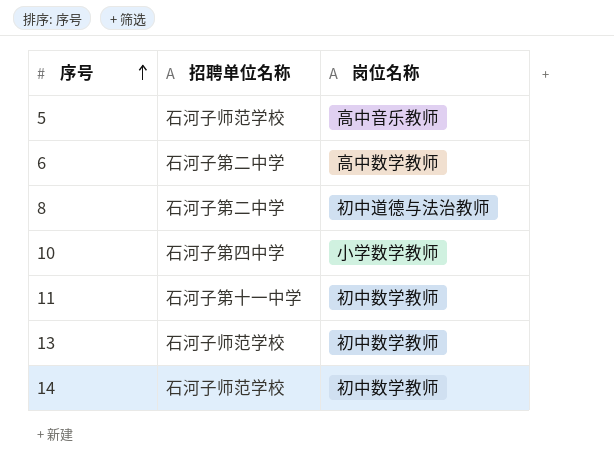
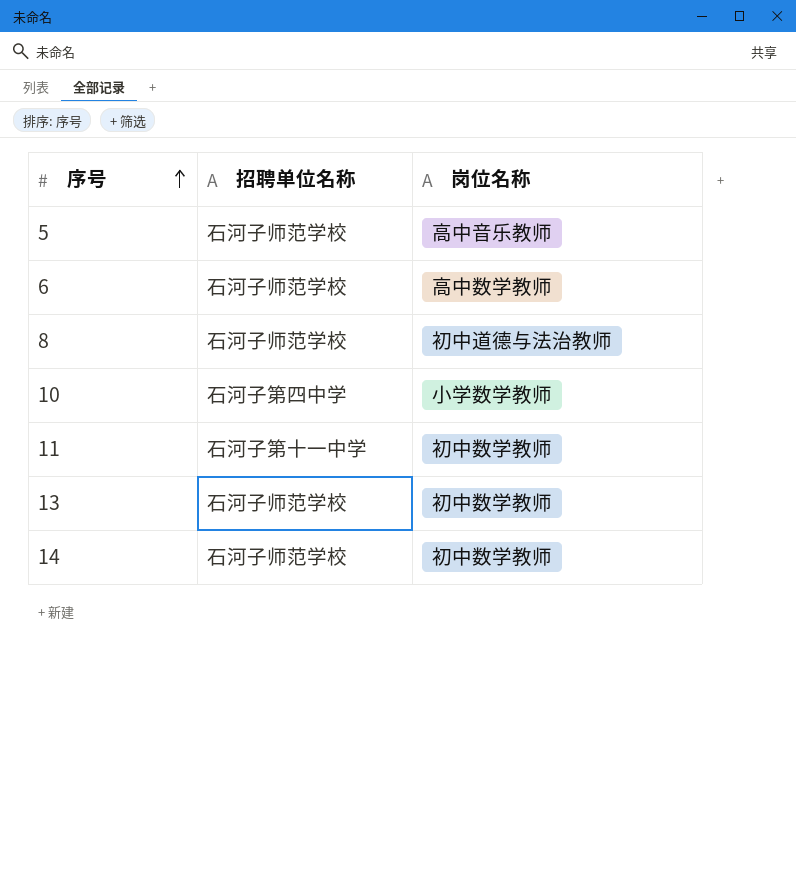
6 | 招聘单位名称: 石河子第二中学 -> 石河子师范学校
8 | 招聘单位名称: 石河子第二中学 -> 石河子师范学校

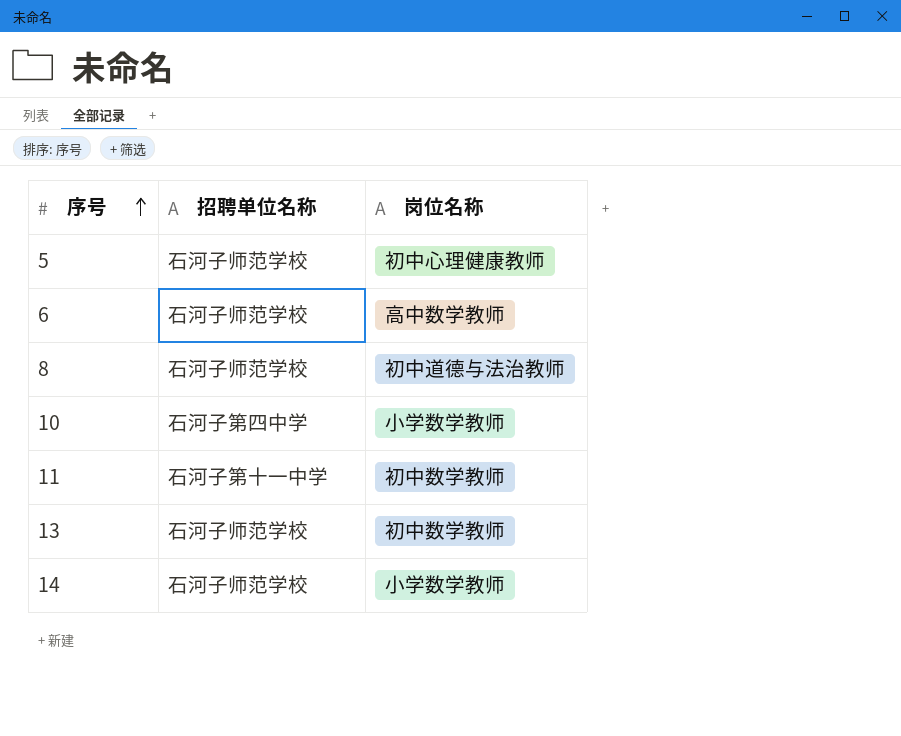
5 | 岗位名称: 高中音乐教师 -> 初中心理健康教师
14 | 岗位名称: 初中数学教师 -> 小学数学教师

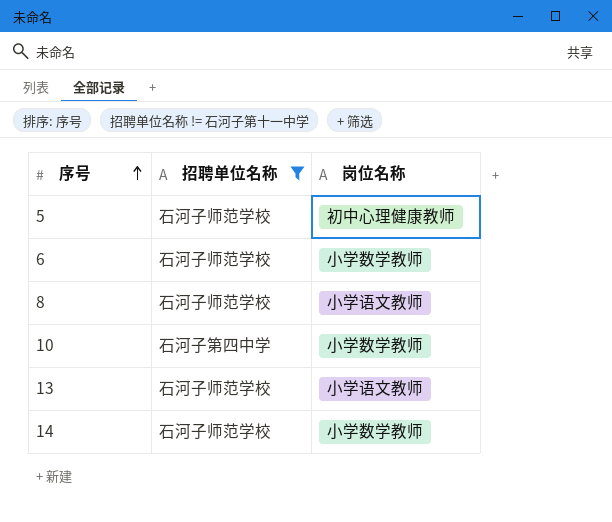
filter: none -> 招聘单位名称 != 石河子第十一中学
6 | 岗位名称: 高中数学教师 -> 小学数学教师
8 | 岗位名称: 初中道德与法治教师 -> 小学语文教师
13 | 岗位名称: 初中数学教师 -> 小学语文教师

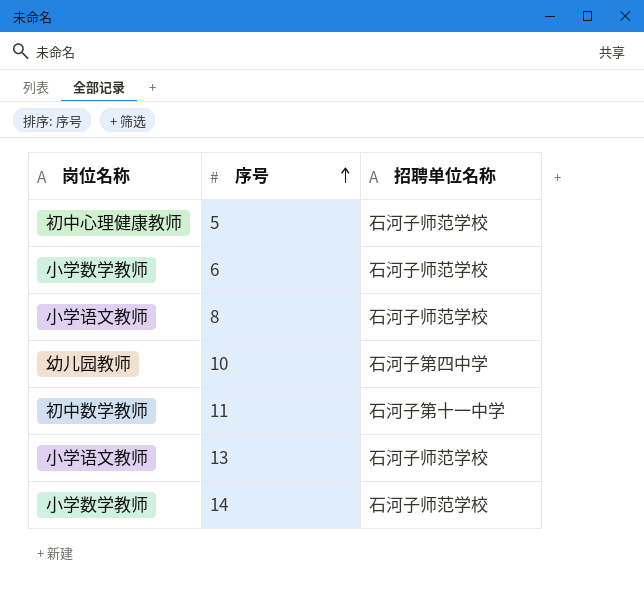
filter: 招聘单位名称 != 石河子第十一中学 -> none
column 岗位名称 | position: 3 -> 1
10 | 岗位名称: 小学数学教师 -> 幼儿园教师

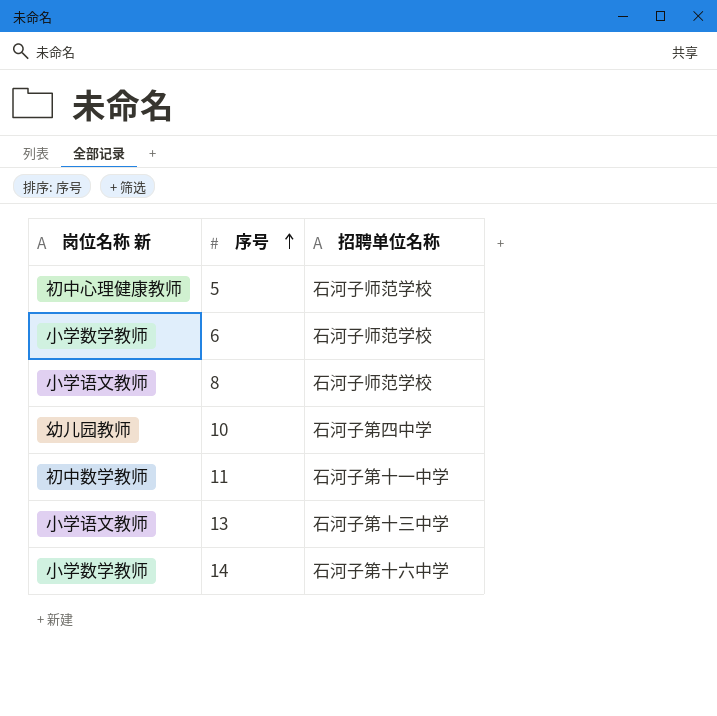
column name: 岗位名称 -> 岗位名称 新
13 | 招聘单位名称: 石河子师范学校 -> 石河子第十三中学
14 | 招聘单位名称: 石河子师范学校 -> 石河子第十六中学

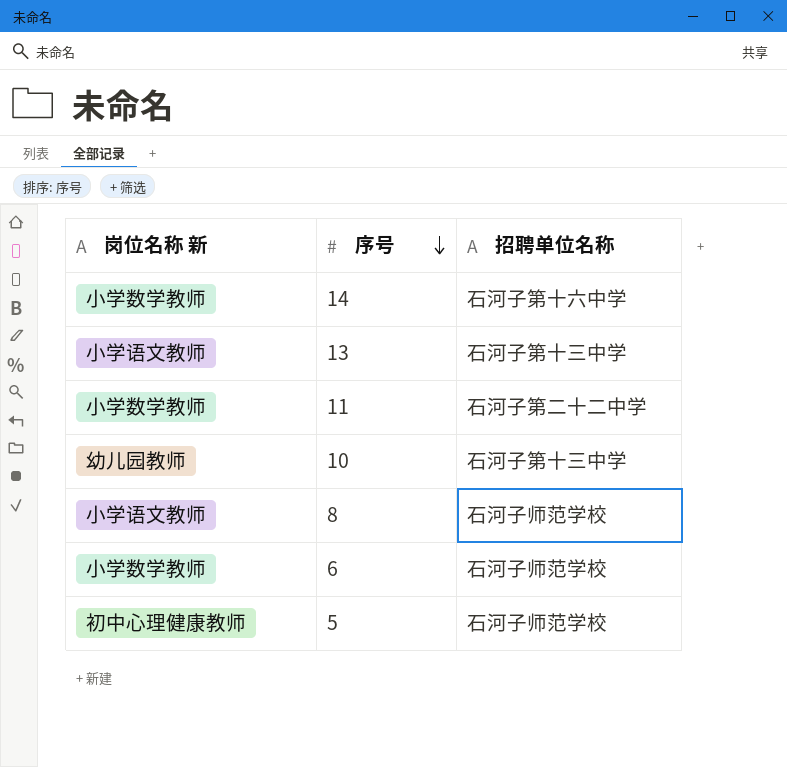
row order: 序号 ascending -> 序号 descending
11 | 岗位名称 新: 初中数学教师 -> 小学数学教师
11 | 招聘单位名称: 石河子第十一中学 -> 石河子第二十二中学
10 | 招聘单位名称: 石河子第四中学 -> 石河子第十三中学

